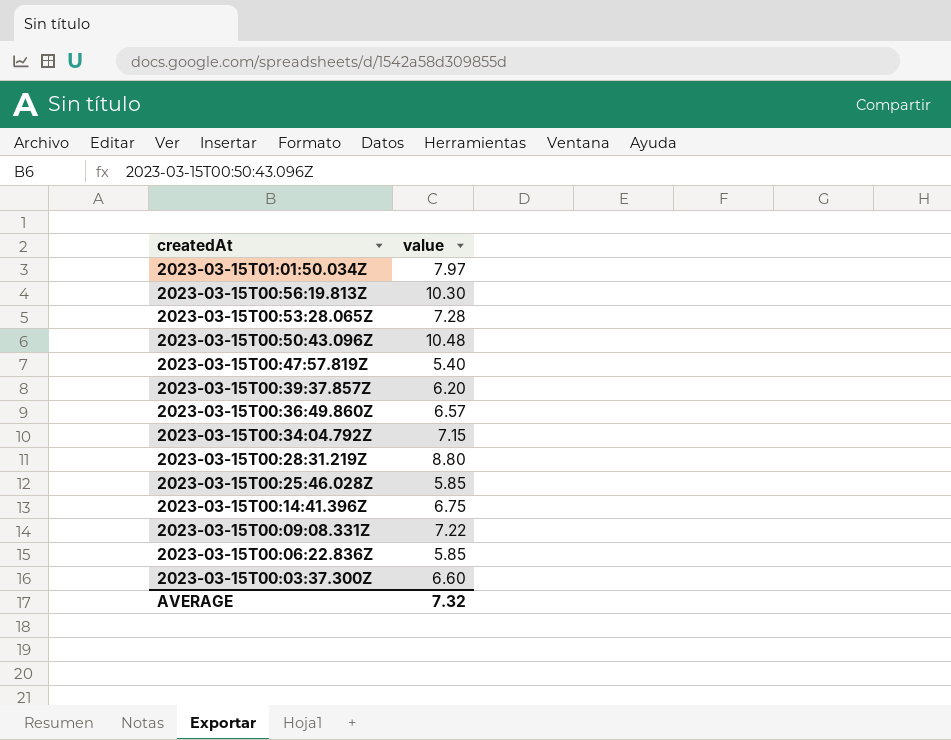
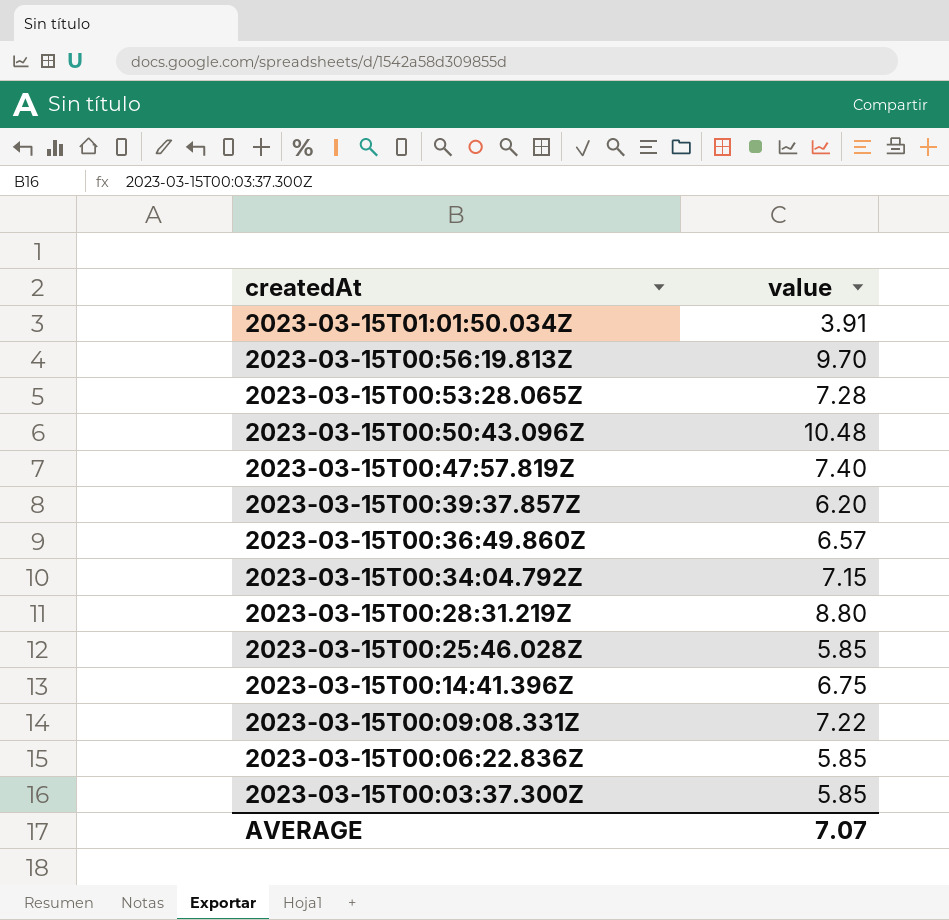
2023-03-15T01:01:50.034Z | value: 7.97 -> 3.91
2023-03-15T00:56:19.813Z | value: 10.30 -> 9.70
2023-03-15T00:47:57.819Z | value: 5.40 -> 7.40
2023-03-15T00:03:37.300Z | value: 6.60 -> 5.85
AVERAGE | value: 7.32 -> 7.07

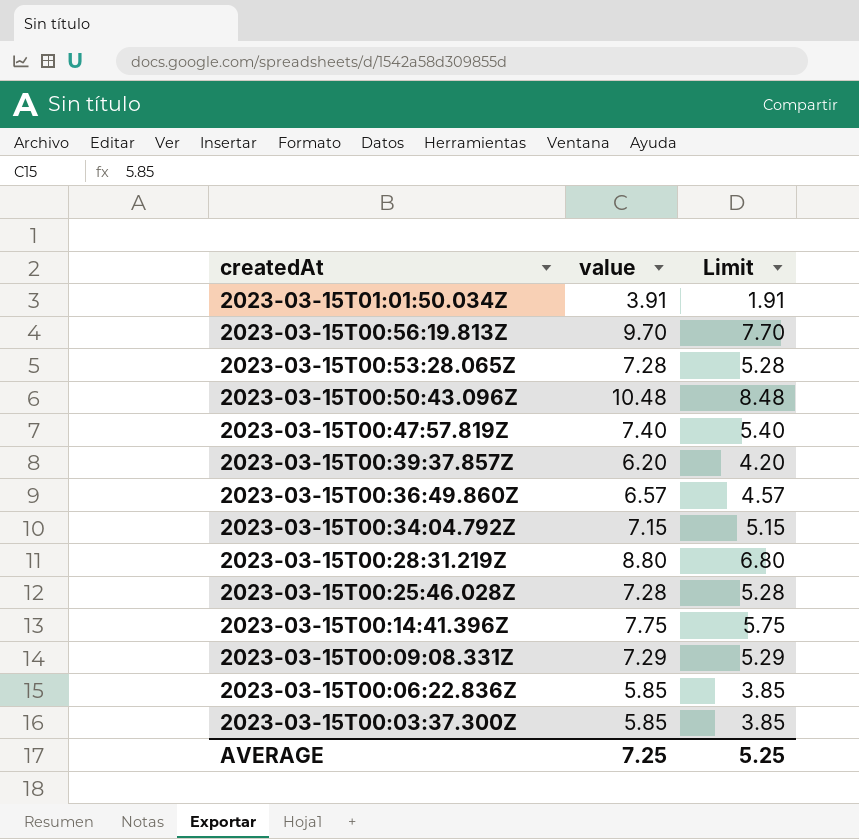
column Limit | formula: none -> [value] - 2
2023-03-15T00:25:46.028Z | value: 5.85 -> 7.28
2023-03-15T00:14:41.396Z | value: 6.75 -> 7.75
2023-03-15T00:09:08.331Z | value: 7.22 -> 7.29
AVERAGE | value: 7.07 -> 7.25

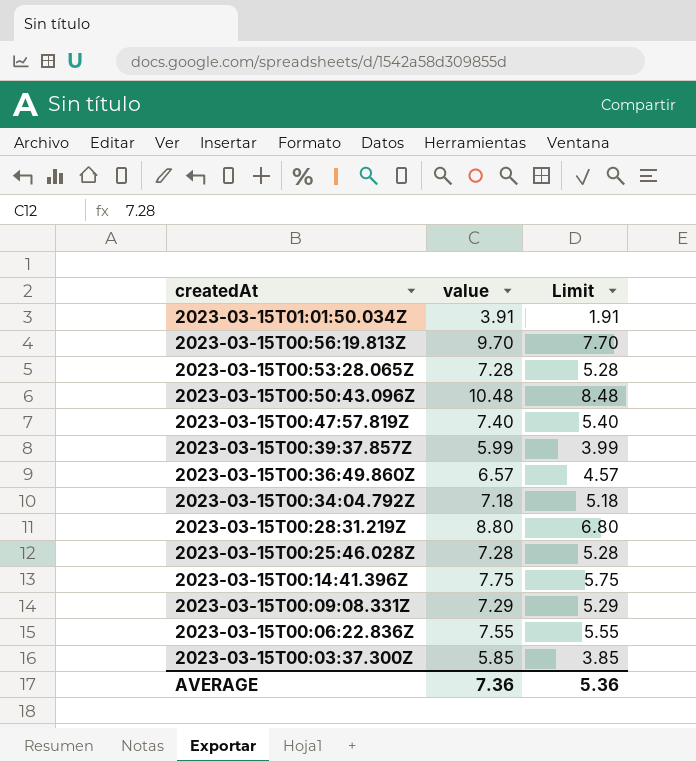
2023-03-15T00:39:37.857Z | value: 6.20 -> 5.99
2023-03-15T00:39:37.857Z | Limit: 4.20 -> 3.99
2023-03-15T00:34:04.792Z | value: 7.15 -> 7.18
2023-03-15T00:34:04.792Z | Limit: 5.15 -> 5.18
2023-03-15T00:06:22.836Z | value: 5.85 -> 7.55
2023-03-15T00:06:22.836Z | Limit: 3.85 -> 5.55
AVERAGE | value: 7.25 -> 7.36
AVERAGE | Limit: 5.25 -> 5.36

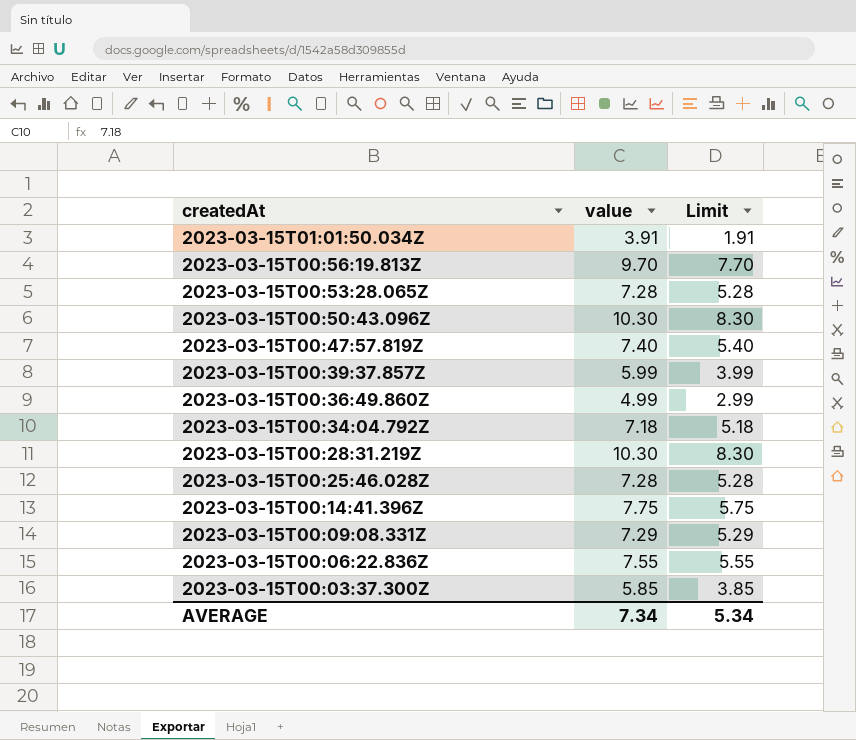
2023-03-15T00:50:43.096Z | value: 10.48 -> 10.30
2023-03-15T00:50:43.096Z | Limit: 8.48 -> 8.30
2023-03-15T00:36:49.860Z | value: 6.57 -> 4.99
2023-03-15T00:36:49.860Z | Limit: 4.57 -> 2.99
2023-03-15T00:28:31.219Z | value: 8.80 -> 10.30
2023-03-15T00:28:31.219Z | Limit: 6.80 -> 8.30
AVERAGE | value: 7.36 -> 7.34
AVERAGE | Limit: 5.36 -> 5.34

